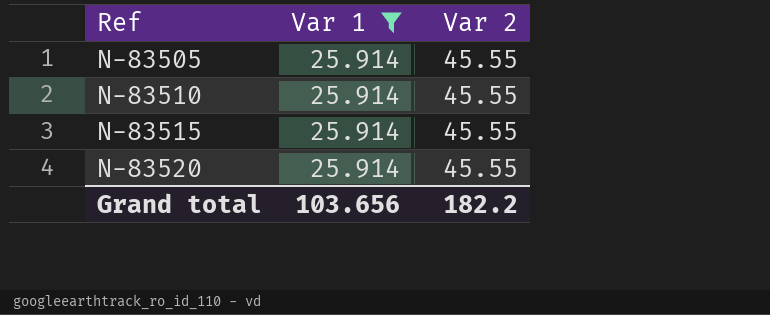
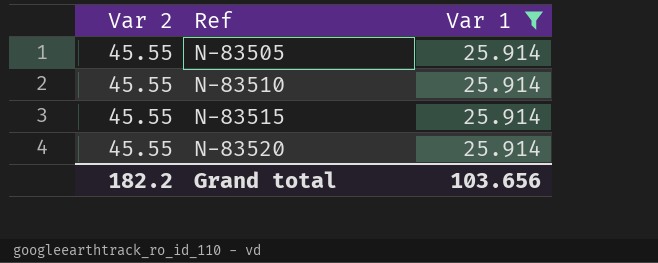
column Var 2 | position: 3 -> 1

